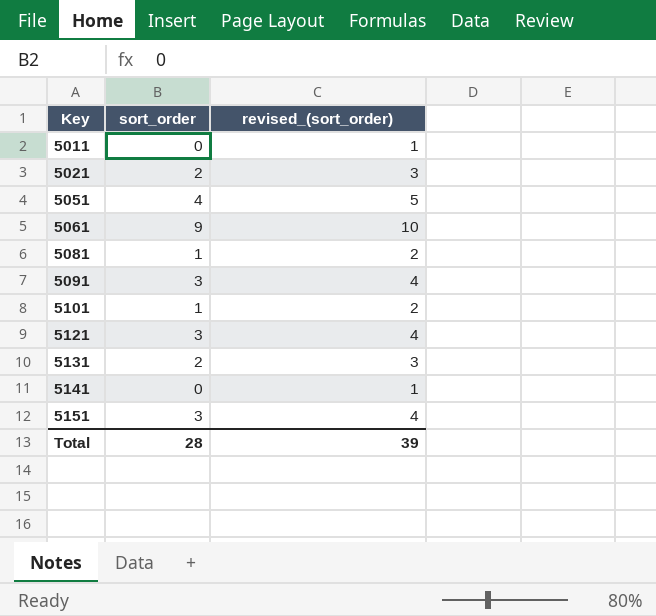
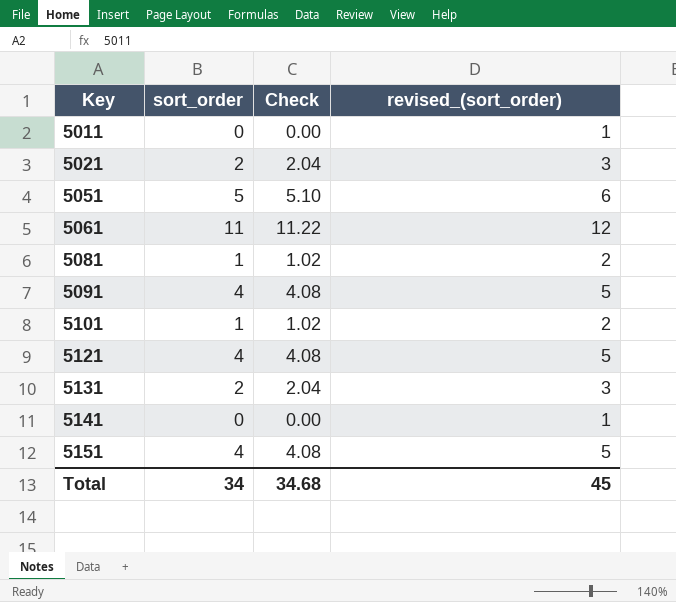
column Check | formula: none -> [sort_order] * 1.02
5051 | sort_order: 4 -> 5
5051 | revised_(sort_order): 5 -> 6
5061 | sort_order: 9 -> 11
5061 | revised_(sort_order): 10 -> 12
5091 | sort_order: 3 -> 4
5091 | revised_(sort_order): 4 -> 5
5121 | sort_order: 3 -> 4
5121 | revised_(sort_order): 4 -> 5
5151 | sort_order: 3 -> 4
5151 | revised_(sort_order): 4 -> 5
Total | sort_order: 28 -> 34
Total | revised_(sort_order): 39 -> 45

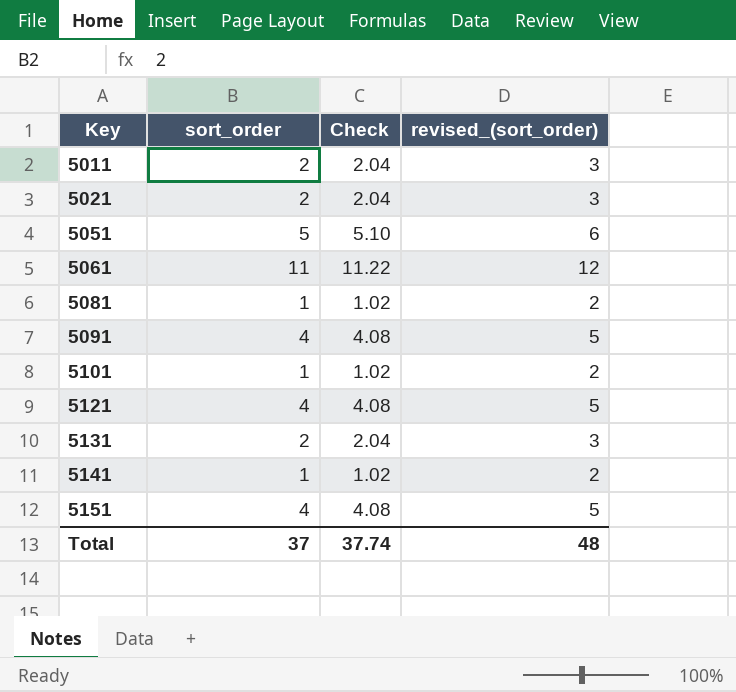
5011 | sort_order: 0 -> 2
5011 | Check: 0.00 -> 2.04
5011 | revised_(sort_order): 1 -> 3
5141 | sort_order: 0 -> 1
5141 | Check: 0.00 -> 1.02
5141 | revised_(sort_order): 1 -> 2
Total | sort_order: 34 -> 37
Total | Check: 34.68 -> 37.74
Total | revised_(sort_order): 45 -> 48

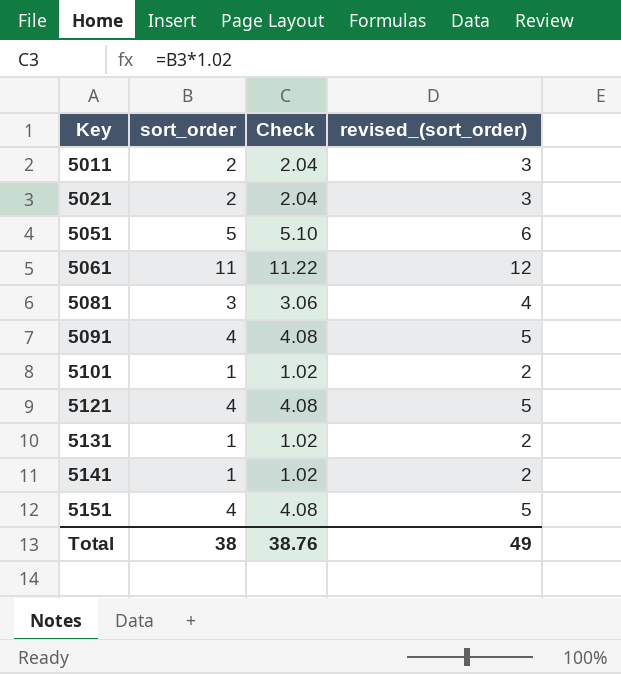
5081 | sort_order: 1 -> 3
5081 | Check: 1.02 -> 3.06
5081 | revised_(sort_order): 2 -> 4
5131 | sort_order: 2 -> 1
5131 | Check: 2.04 -> 1.02
5131 | revised_(sort_order): 3 -> 2
Total | sort_order: 37 -> 38
Total | Check: 37.74 -> 38.76
Total | revised_(sort_order): 48 -> 49

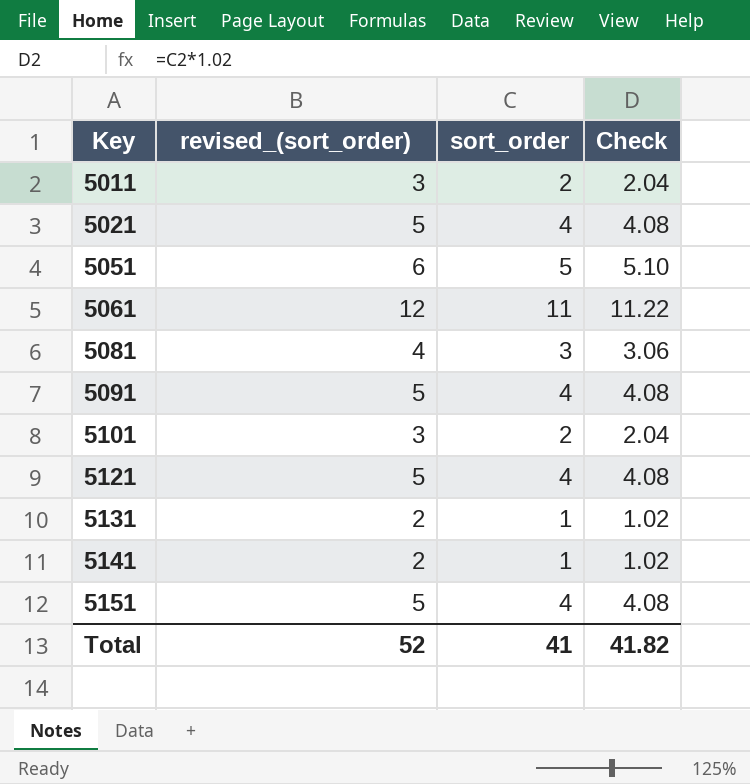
column revised_(sort_order) | position: 4 -> 2
5021 | revised_(sort_order): 3 -> 5
5021 | sort_order: 2 -> 4
5021 | Check: 2.04 -> 4.08
5101 | revised_(sort_order): 2 -> 3
5101 | sort_order: 1 -> 2
5101 | Check: 1.02 -> 2.04
Total | revised_(sort_order): 49 -> 52
Total | sort_order: 38 -> 41
Total | Check: 38.76 -> 41.82

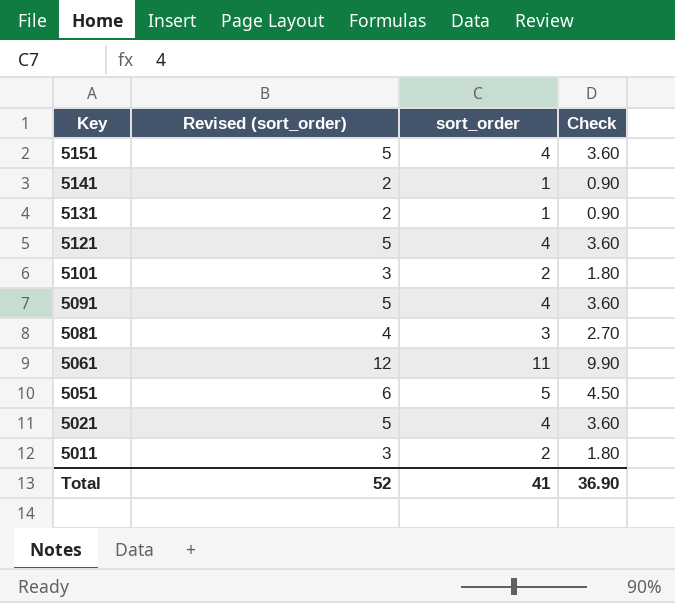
row order: Key ascending -> Key descending
column name: revised_(sort_order) -> Revised (sort_order)
column Check | formula: [sort_order] * 1.02 -> [sort_order] * 0.9
Total | Check: 41.82 -> 36.90

